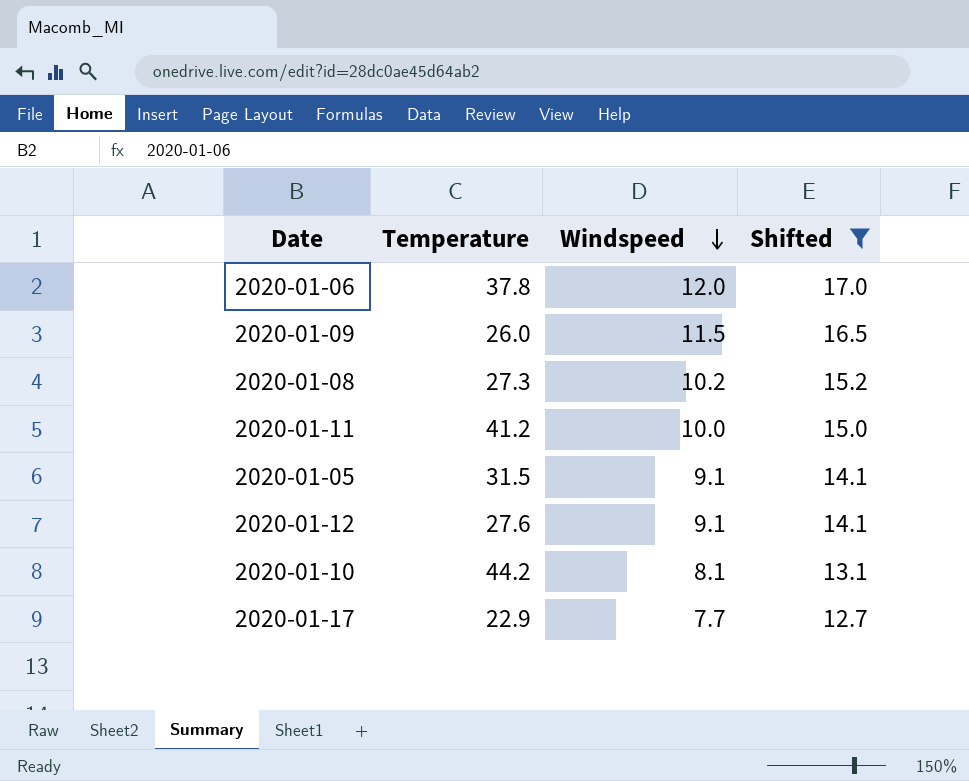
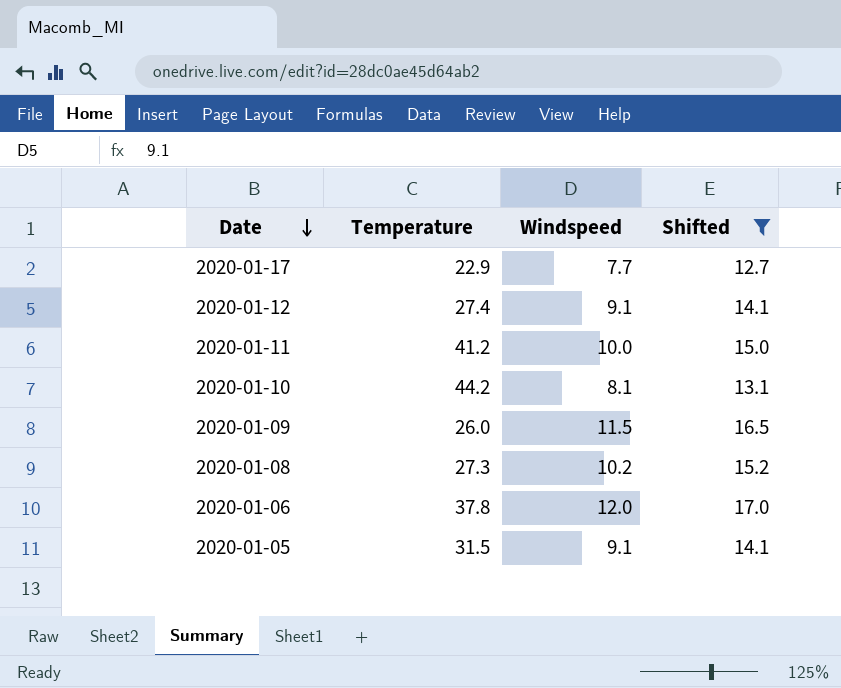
row order: Windspeed descending -> Date descending
2020-01-12 | Temperature: 27.6 -> 27.4

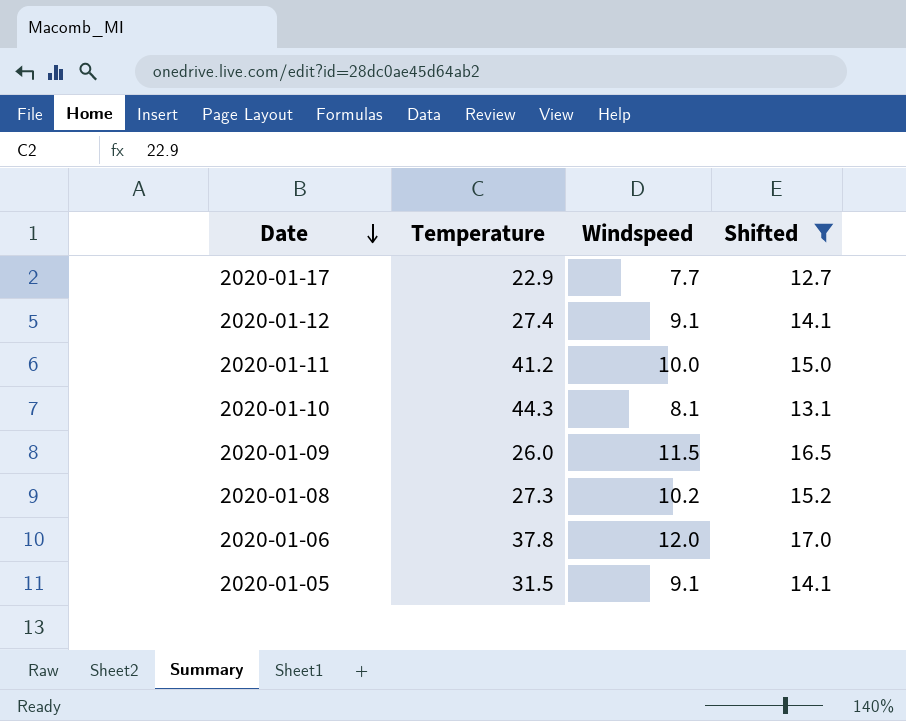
2020-01-10 | Temperature: 44.2 -> 44.3

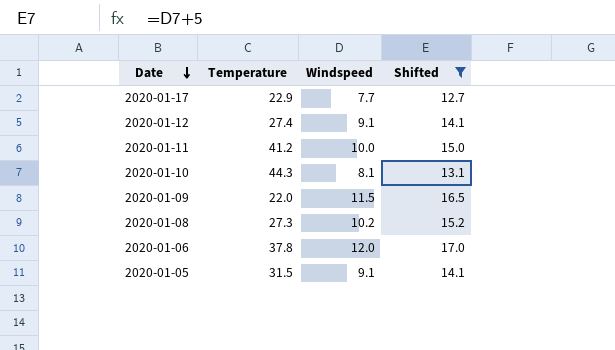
2020-01-09 | Temperature: 26.0 -> 22.0

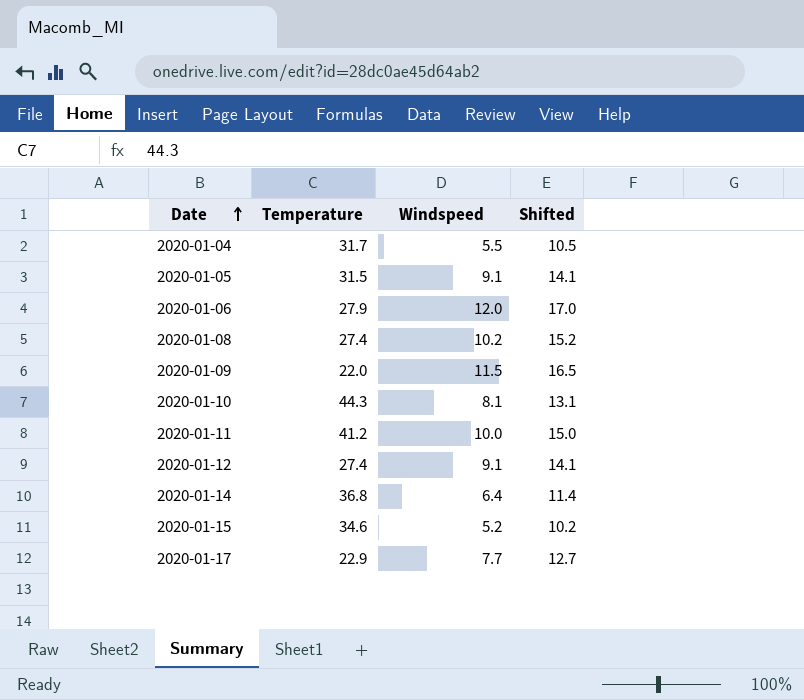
filter: Shifted >= 12.7 -> none
row order: Date descending -> Date ascending
2020-01-06 | Temperature: 37.8 -> 27.9
2020-01-08 | Temperature: 27.3 -> 27.4

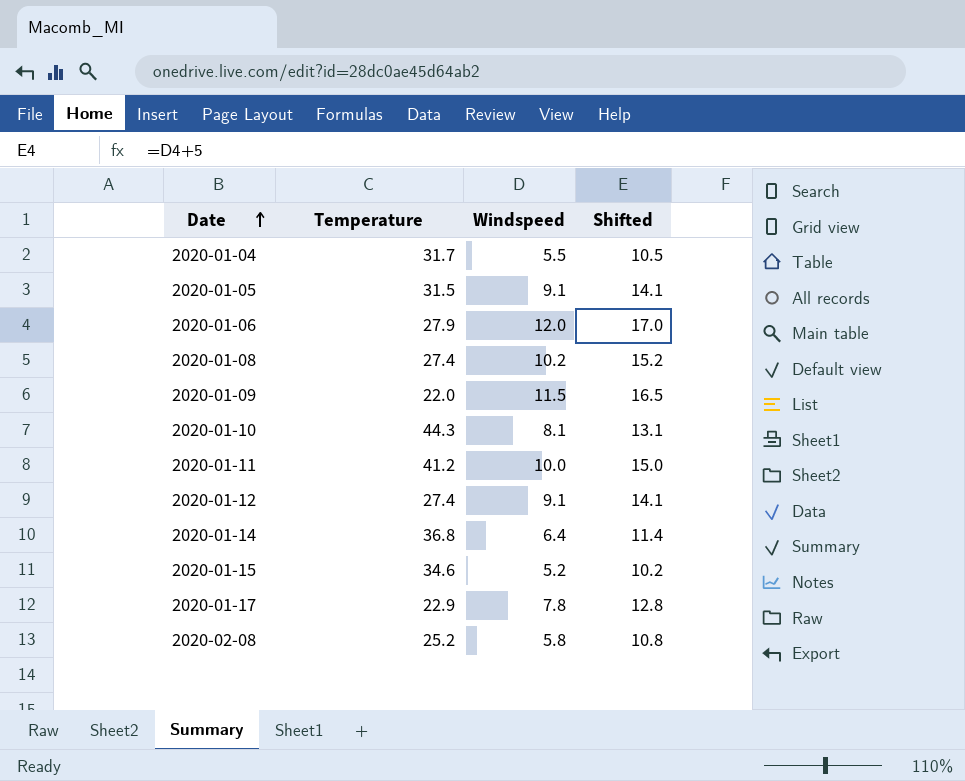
2020-01-17 | Windspeed: 7.7 -> 7.8
2020-01-17 | Shifted: 12.7 -> 12.8
row 2020-02-08: none -> 25.2 | 5.8 | 10.8

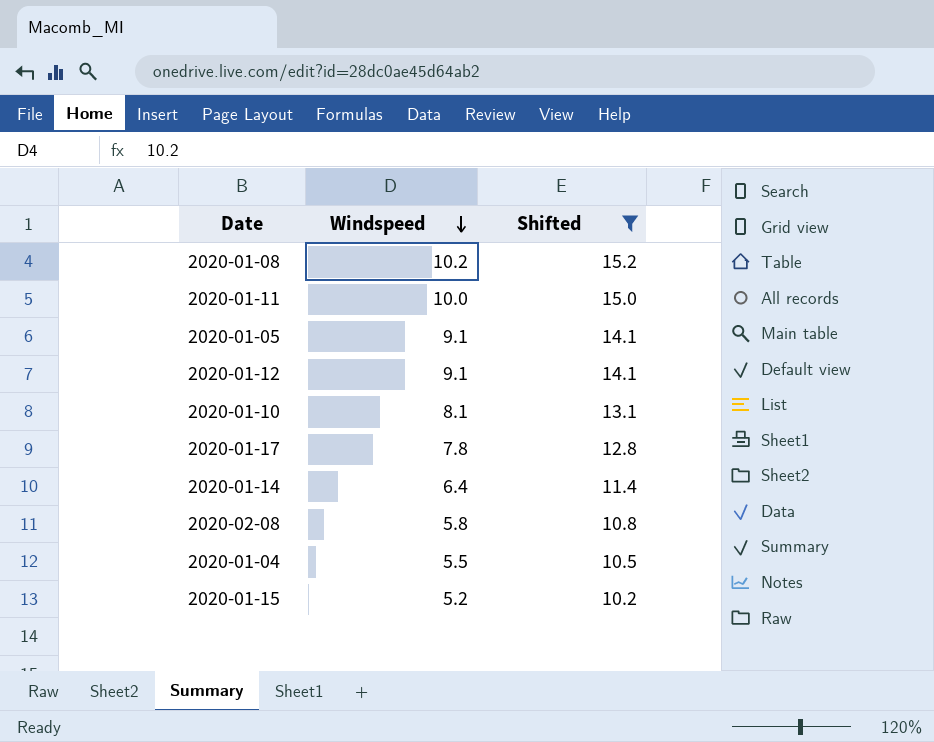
filter: none -> Shifted <= 15.2
row order: Date ascending -> Windspeed descending
column Temperature | position: 2 -> none

